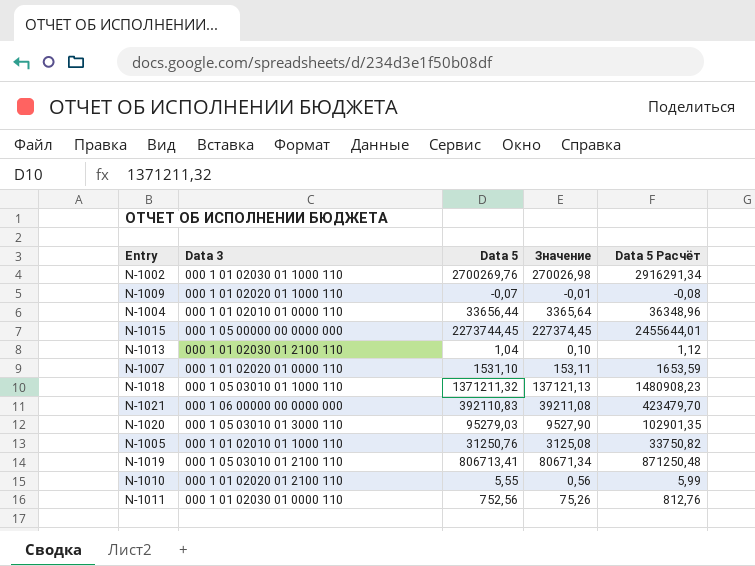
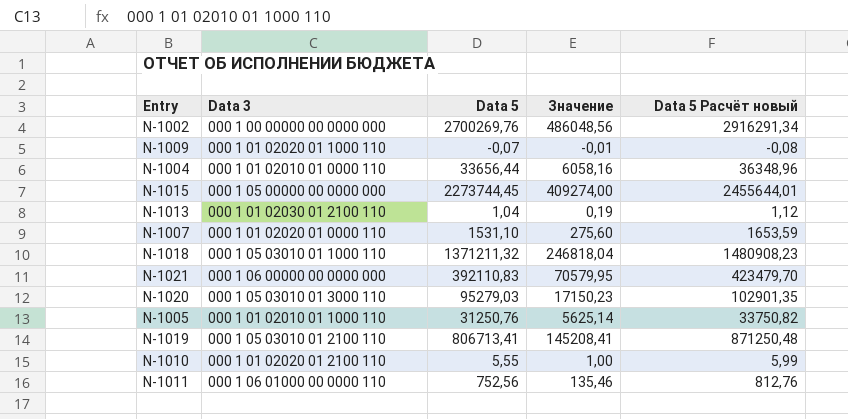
column Значение | formula: [Data 5] * 0,1 -> [Data 5] * 0,18
column name: Data 5 Расчёт -> Data 5 Расчёт новый
N-1002 | Data 3: 000 1 01 02030 01 1000 110 -> 000 1 00 00000 00 0000 000
N-1011 | Data 3: 000 1 01 02030 01 0000 110 -> 000 1 06 01000 00 0000 110

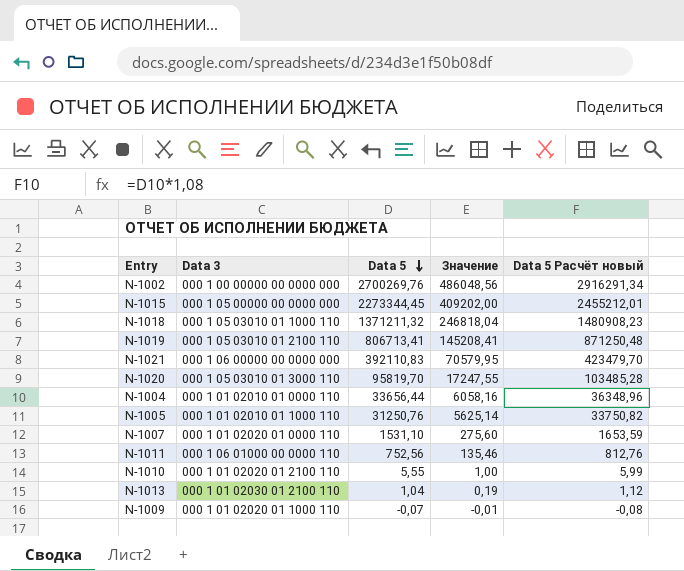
row order: none -> Data 5 descending
N-1015 | Data 5: 2273744,45 -> 2273344,45
N-1015 | Значение: 409274,00 -> 409202,00
N-1015 | Data 5 Расчёт новый: 2455644,01 -> 2455212,01
N-1020 | Data 5: 95279,03 -> 95819,70
N-1020 | Значение: 17150,23 -> 17247,55
N-1020 | Data 5 Расчёт новый: 102901,35 -> 103485,28

